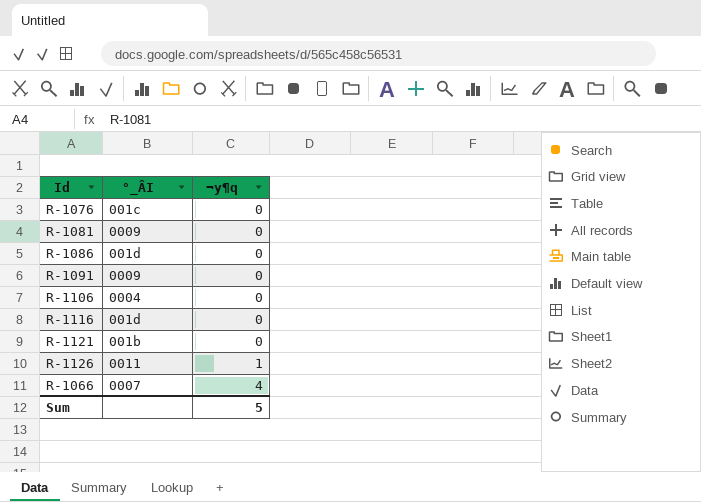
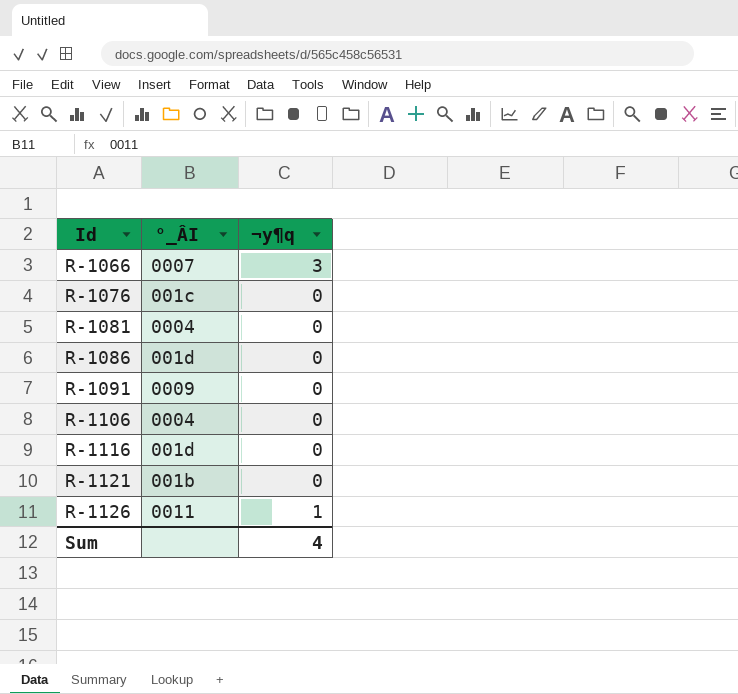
row order: ¬y¶q ascending -> Id ascending
R-1066 | ¬y¶q: 4 -> 3
R-1081 | °_ÂI: 0009 -> 0004
Sum | ¬y¶q: 5 -> 4

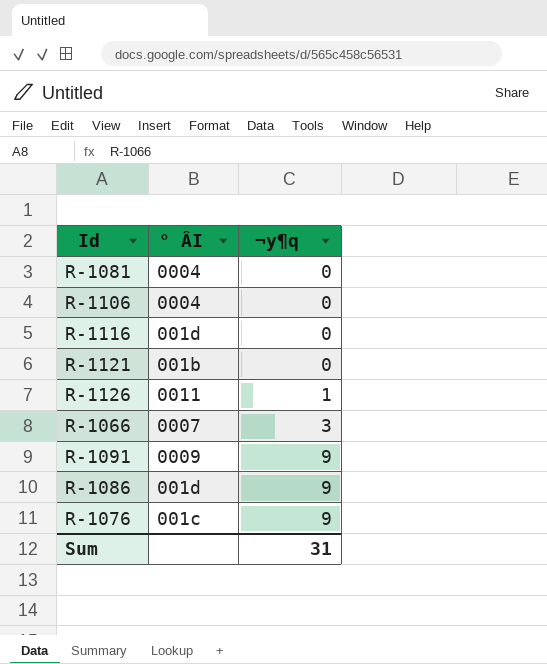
row order: Id ascending -> ¬y¶q ascending
column name: °_ÂI -> ° ÂI
R-1091 | ¬y¶q: 0 -> 9
R-1086 | ¬y¶q: 0 -> 9
R-1076 | ¬y¶q: 0 -> 9
Sum | ¬y¶q: 4 -> 31

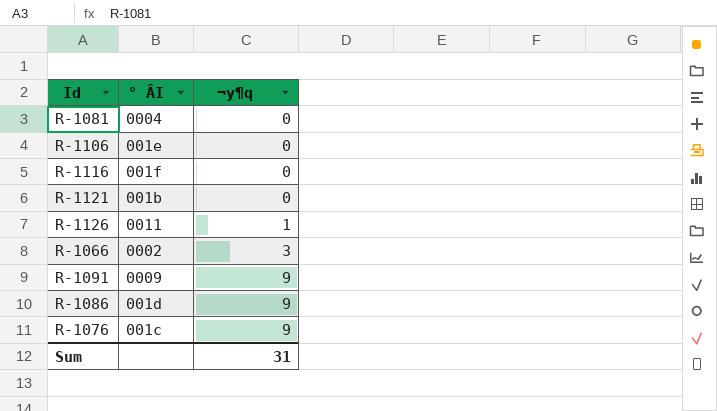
R-1106 | ° ÂI: 0004 -> 001e
R-1116 | ° ÂI: 001d -> 001f
R-1066 | ° ÂI: 0007 -> 0002

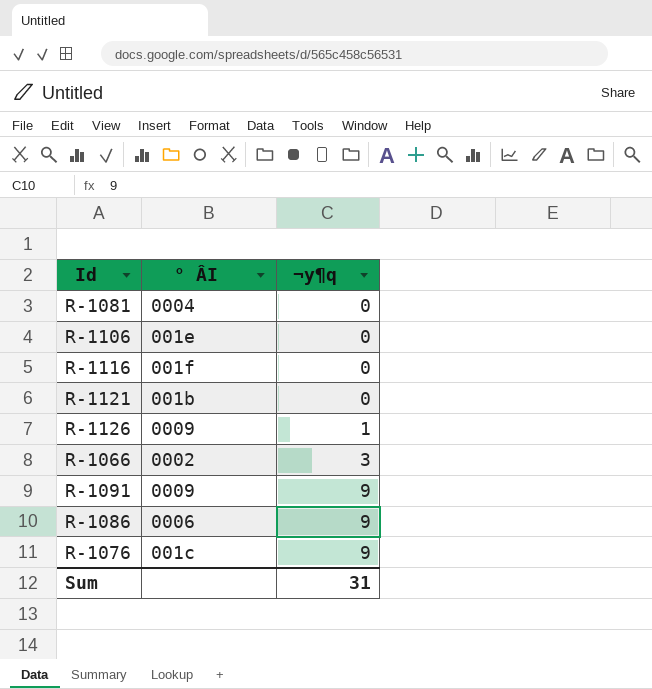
R-1126 | ° ÂI: 0011 -> 0009
R-1086 | ° ÂI: 001d -> 0006

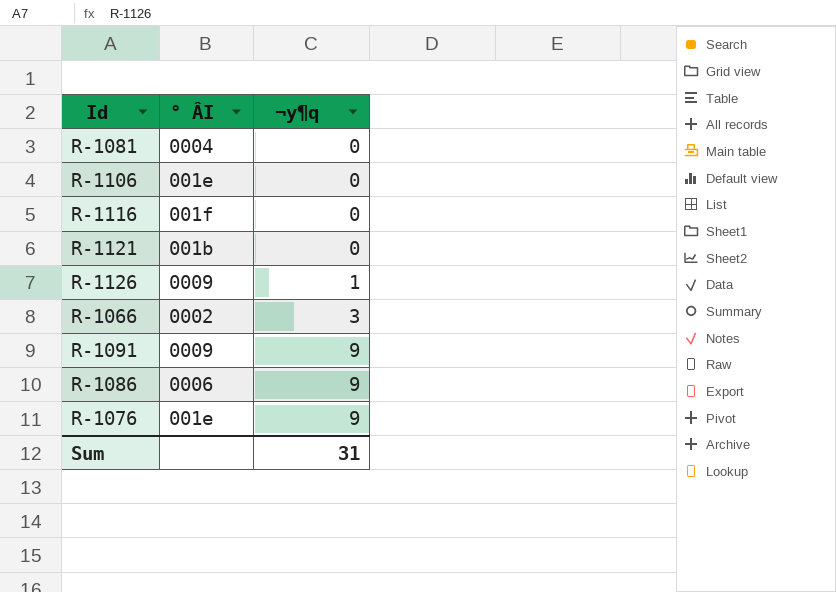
R-1076 | ° ÂI: 001c -> 001e

